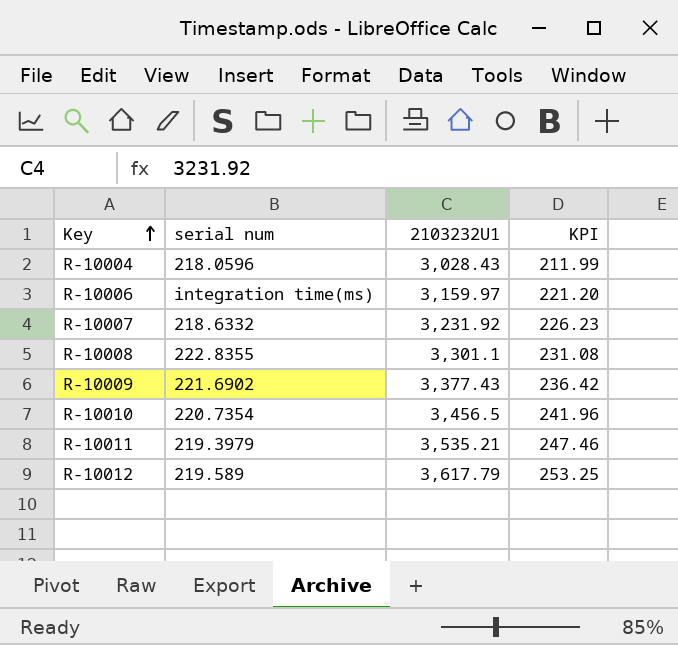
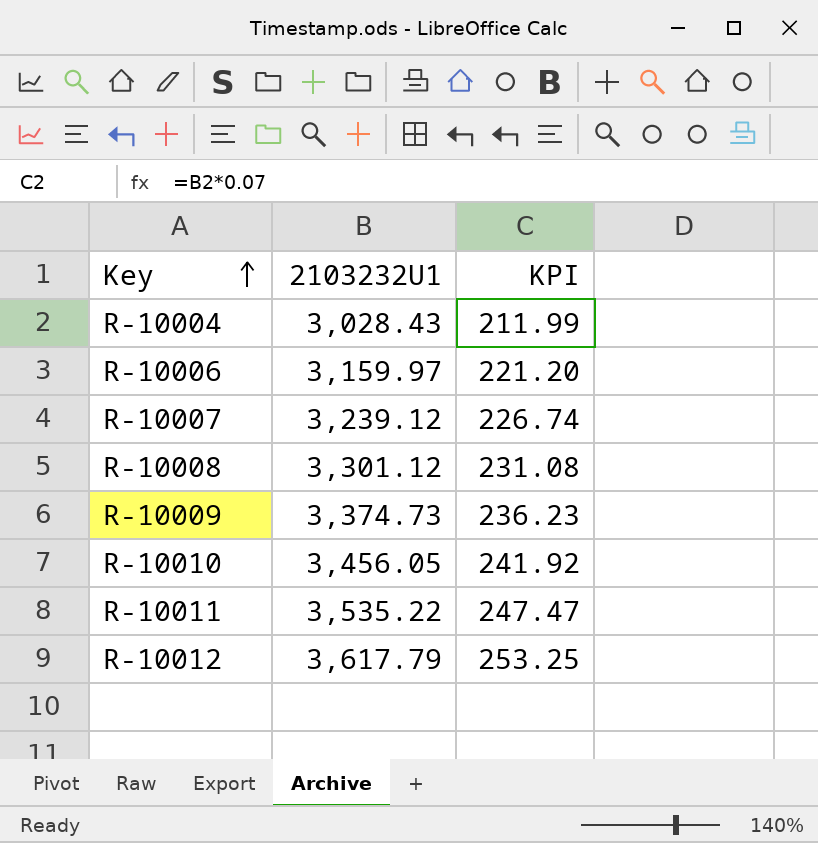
column serial num | position: 2 -> none
R-10007 | 2103232U1: 3,231.92 -> 3,239.12
R-10007 | KPI: 226.23 -> 226.74
R-10008 | 2103232U1: 3,301.1 -> 3,301.12
R-10009 | 2103232U1: 3,377.43 -> 3,374.73
R-10009 | KPI: 236.42 -> 236.23
R-10010 | 2103232U1: 3,456.5 -> 3,456.05
R-10010 | KPI: 241.96 -> 241.92
R-10011 | 2103232U1: 3,535.21 -> 3,535.22
R-10011 | KPI: 247.46 -> 247.47

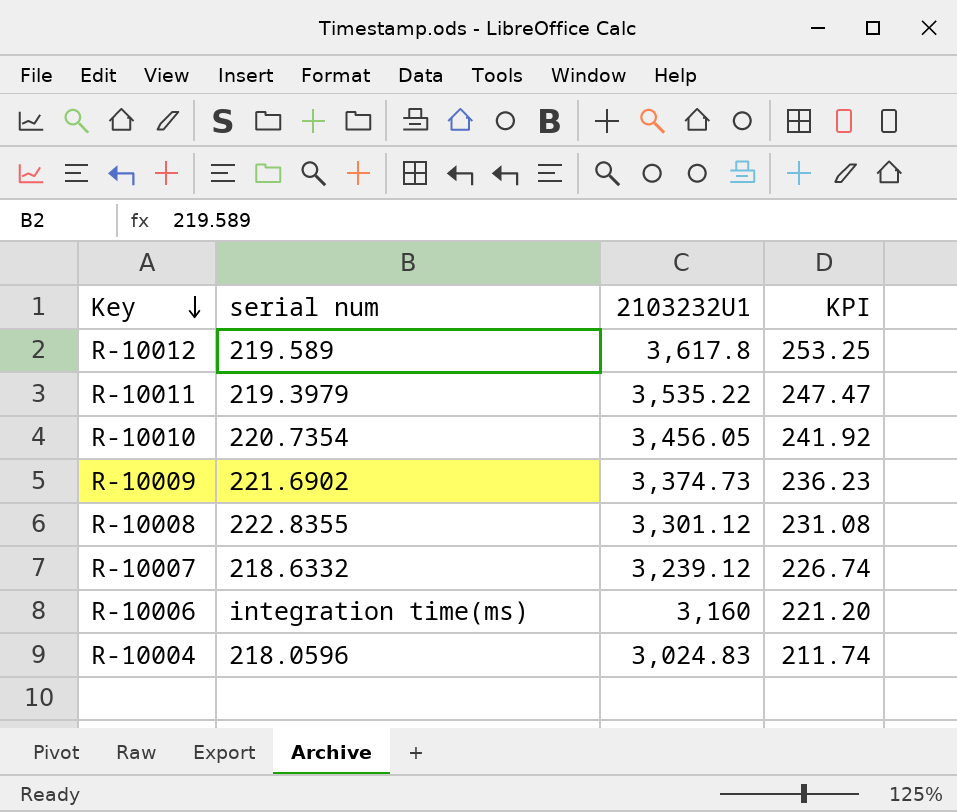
row order: Key ascending -> Key descending
column serial num | position: none -> 2
R-10012 | 2103232U1: 3,617.79 -> 3,617.8
R-10006 | 2103232U1: 3,159.97 -> 3,160
R-10004 | 2103232U1: 3,028.43 -> 3,024.83
R-10004 | KPI: 211.99 -> 211.74

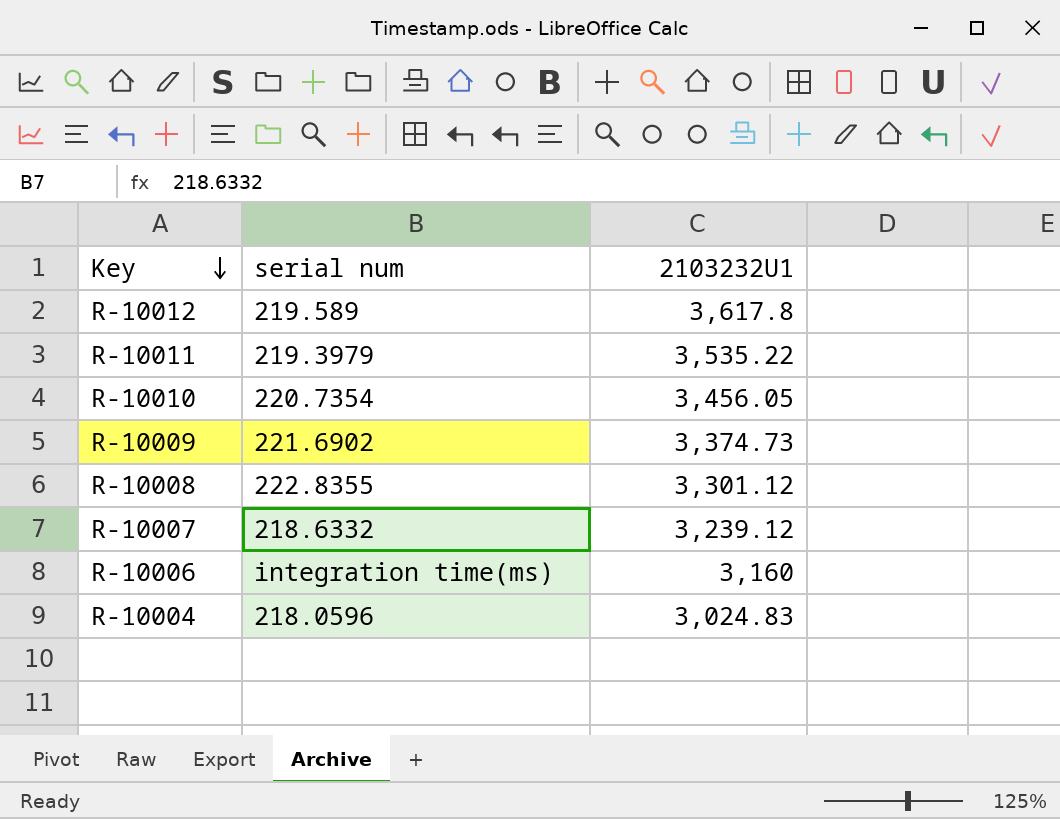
column KPI | formula: [2103232U1] * 0.07 -> none

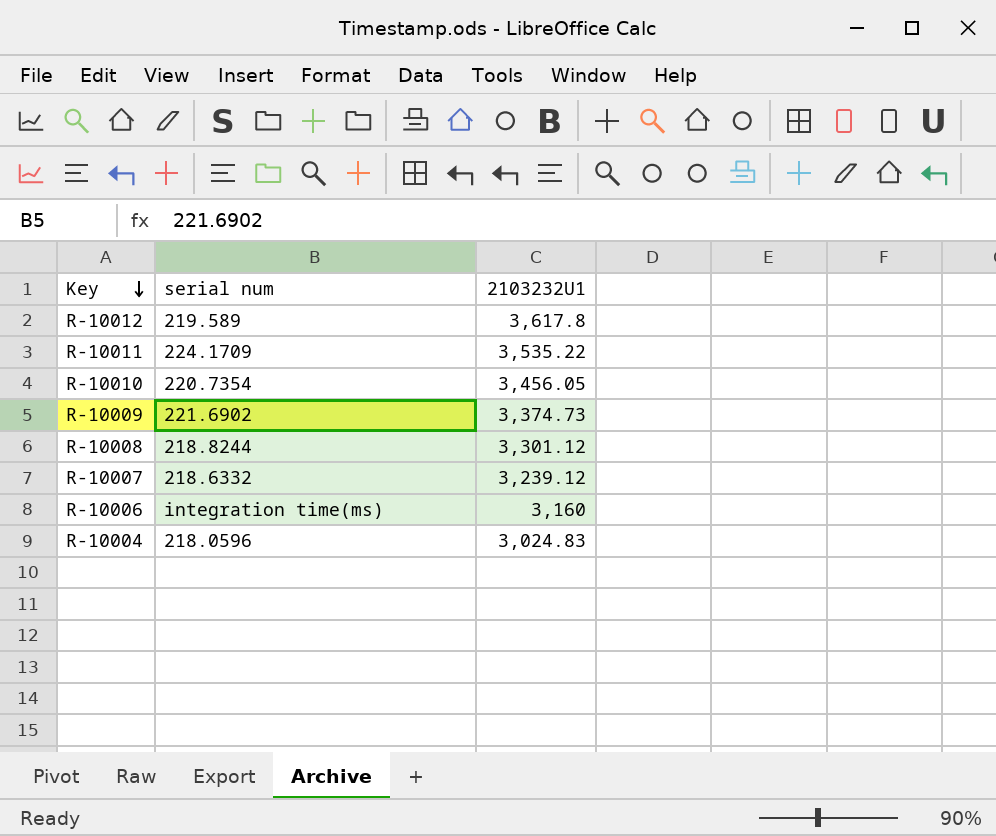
R-10011 | serial num: 219.3979 -> 224.1709
R-10008 | serial num: 222.8355 -> 218.8244

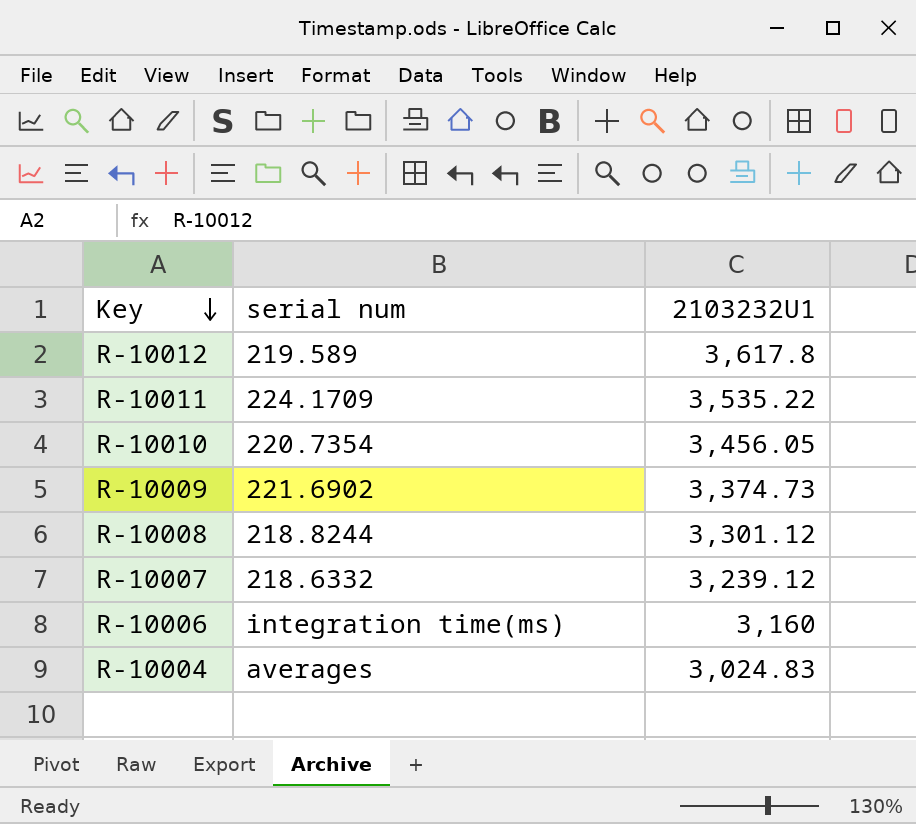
R-10004 | serial num: 218.0596 -> averages

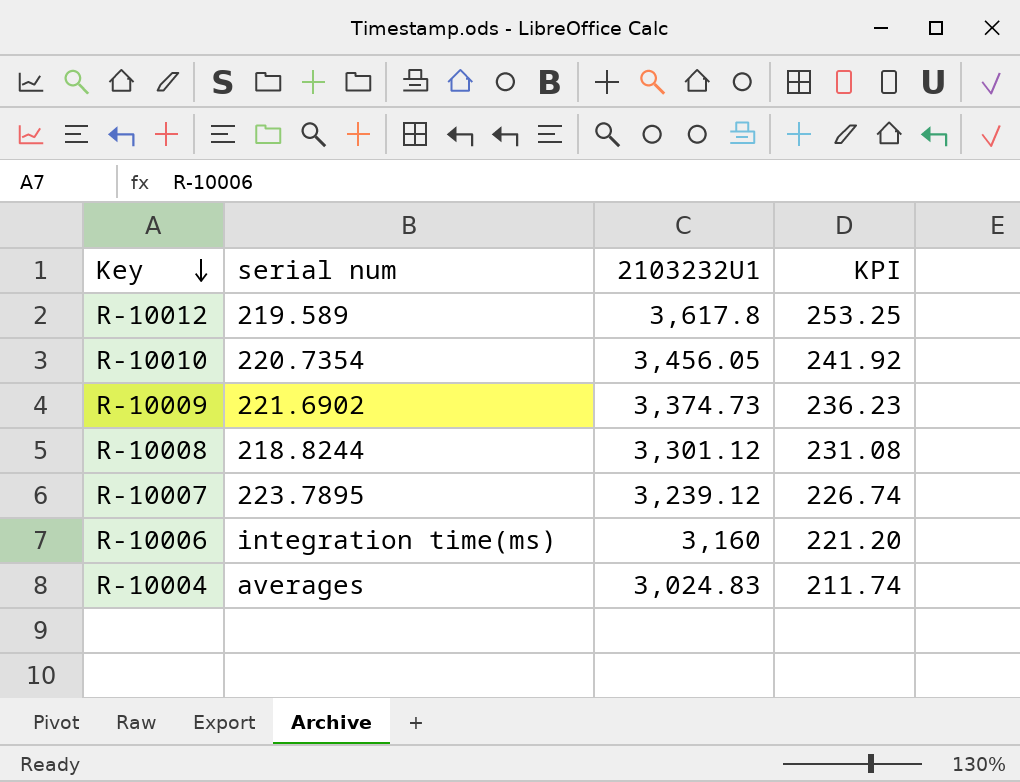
column KPI | formula: none -> [2103232U1] * 0.07
row R-10011: 224.1709 | 3,535.22 -> none
R-10007 | serial num: 218.6332 -> 223.7895

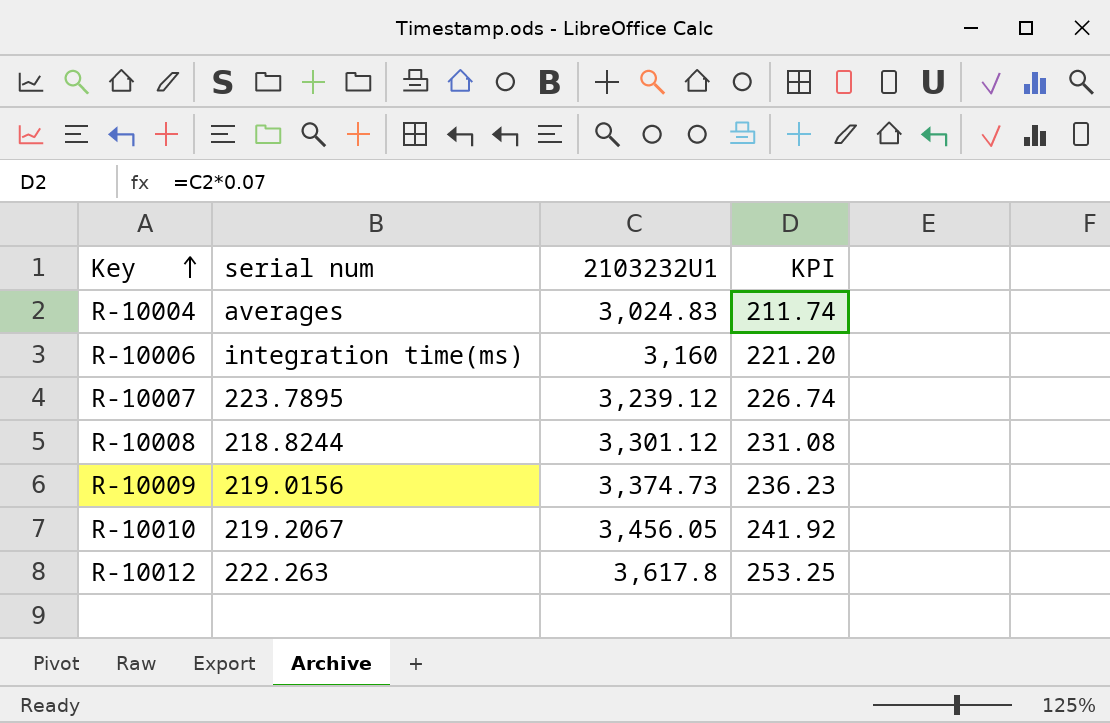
row order: Key descending -> Key ascending
R-10009 | serial num: 221.6902 -> 219.0156
R-10010 | serial num: 220.7354 -> 219.2067
R-10012 | serial num: 219.589 -> 222.263

